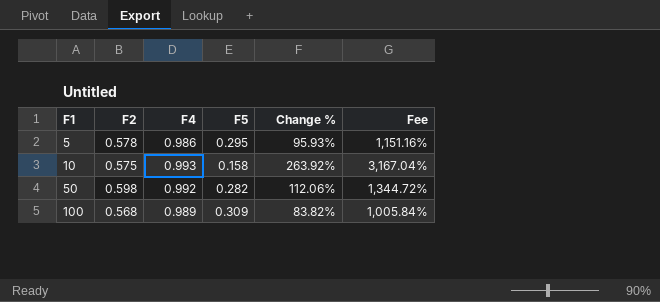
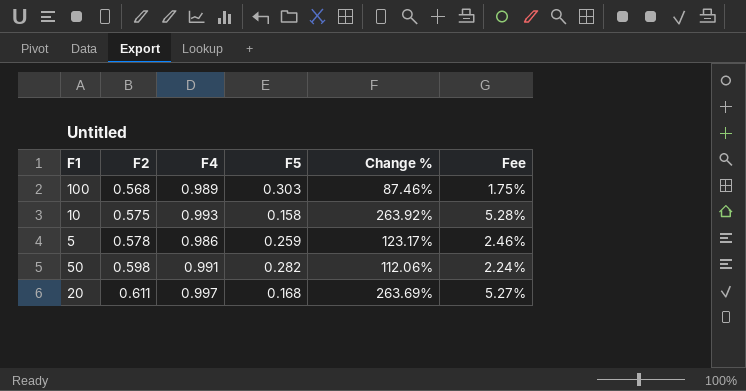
row order: F1 ascending -> F2 ascending
column Fee | formula: [Change %] * 12 -> [Change %] * 0.02
100 | F5: 0.309 -> 0.303
100 | Change %: 83.82% -> 87.46%
5 | F5: 0.295 -> 0.259
5 | Change %: 95.93% -> 123.17%
50 | F4: 0.992 -> 0.991
row 20: none -> 0.611 | 0.997 | 0.168 | 263.69% | 5.27%

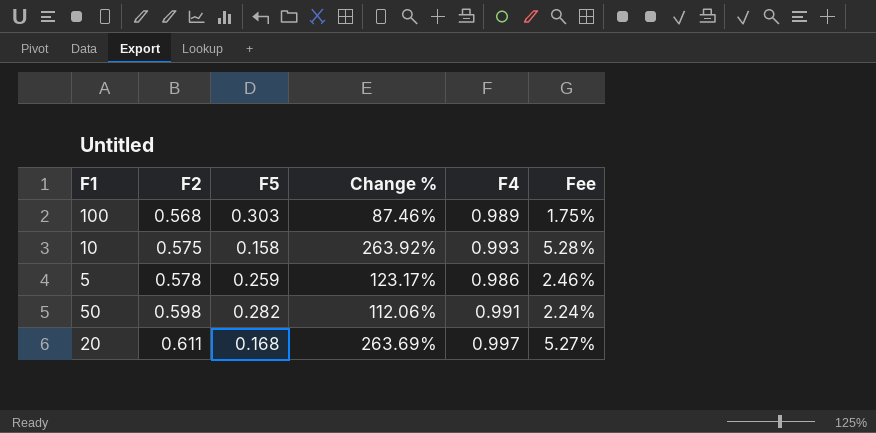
column F4 | position: 3 -> 5

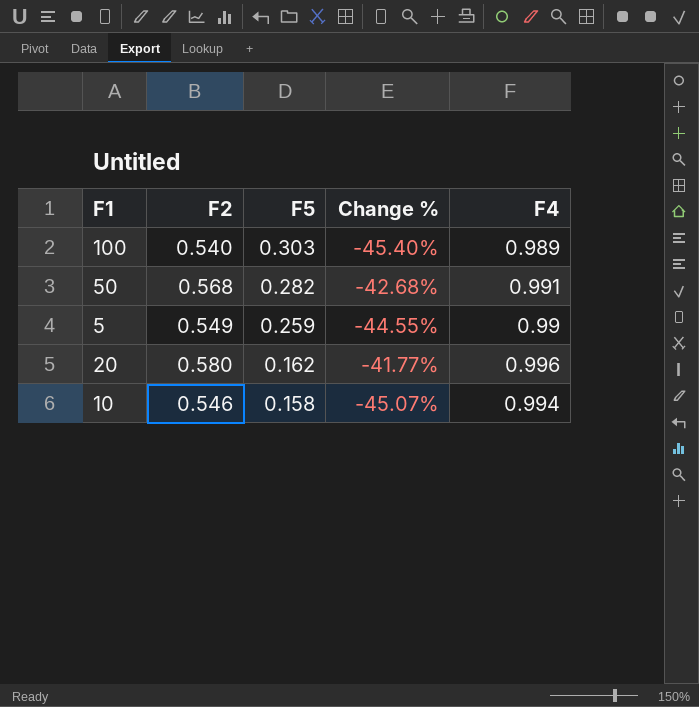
row order: F2 ascending -> F5 descending
column Fee | formula: [Change %] * 0.02 -> none
column Change % | formula: ([F2] - [F5]) / [F5] -> ([F2] - [F4]) / [F4]
100 | F2: 0.568 -> 0.540
50 | F2: 0.598 -> 0.568
5 | F2: 0.578 -> 0.549
5 | F4: 0.986 -> 0.99
20 | F2: 0.611 -> 0.580
20 | F5: 0.168 -> 0.162
20 | F4: 0.997 -> 0.996
10 | F2: 0.575 -> 0.546
10 | F4: 0.993 -> 0.994

